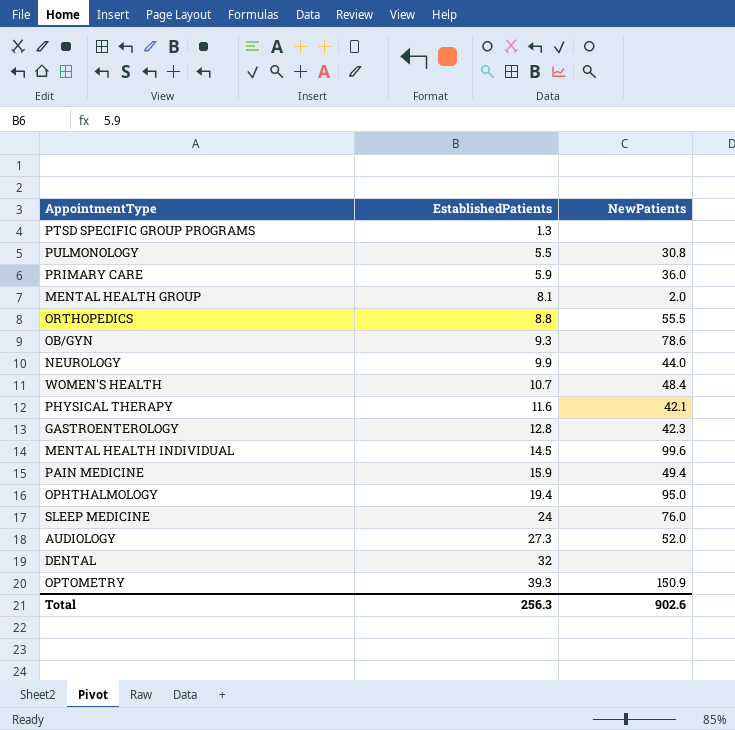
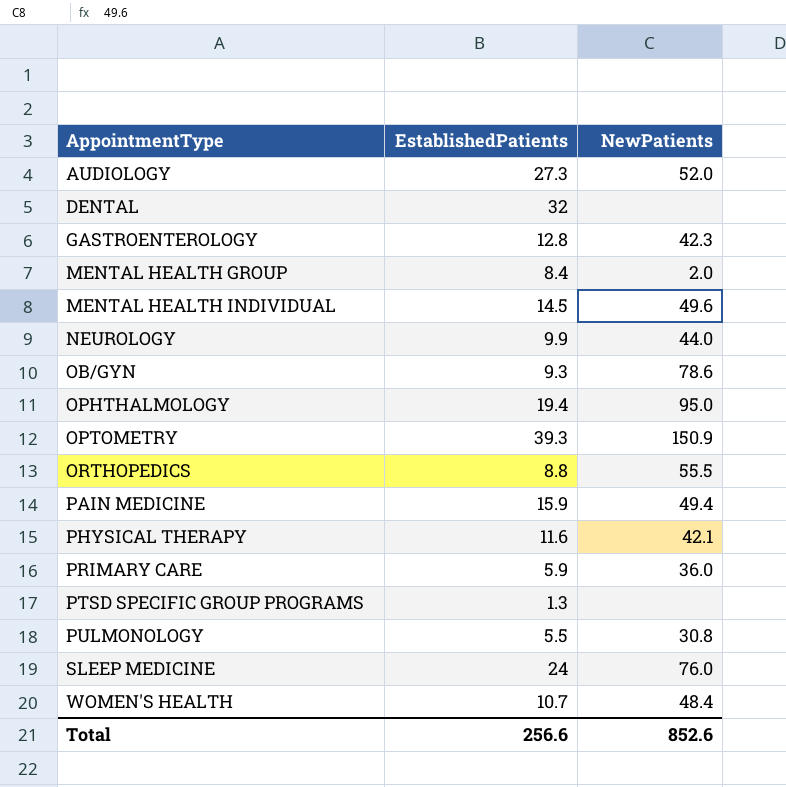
row order: EstablishedPatients ascending -> AppointmentType ascending
MENTAL HEALTH GROUP | EstablishedPatients: 8.1 -> 8.4
MENTAL HEALTH INDIVIDUAL | NewPatients: 99.6 -> 49.6
Total | EstablishedPatients: 256.3 -> 256.6
Total | NewPatients: 902.6 -> 852.6

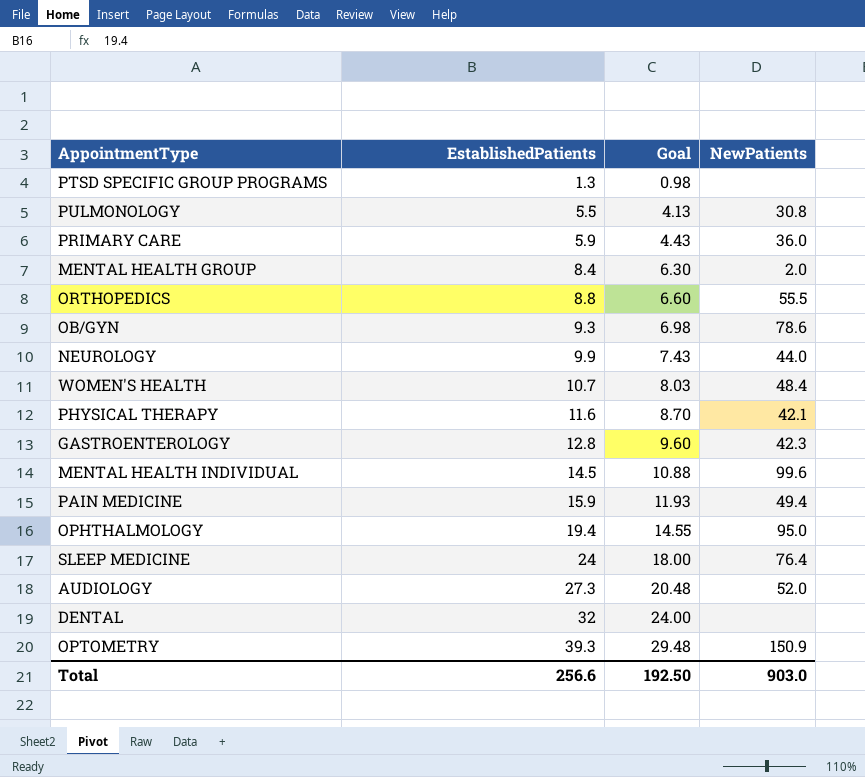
row order: AppointmentType ascending -> EstablishedPatients ascending
column Goal | formula: none -> [EstablishedPatients] * 0.75
MENTAL HEALTH INDIVIDUAL | NewPatients: 49.6 -> 99.6
SLEEP MEDICINE | NewPatients: 76.0 -> 76.4
Total | NewPatients: 852.6 -> 903.0

